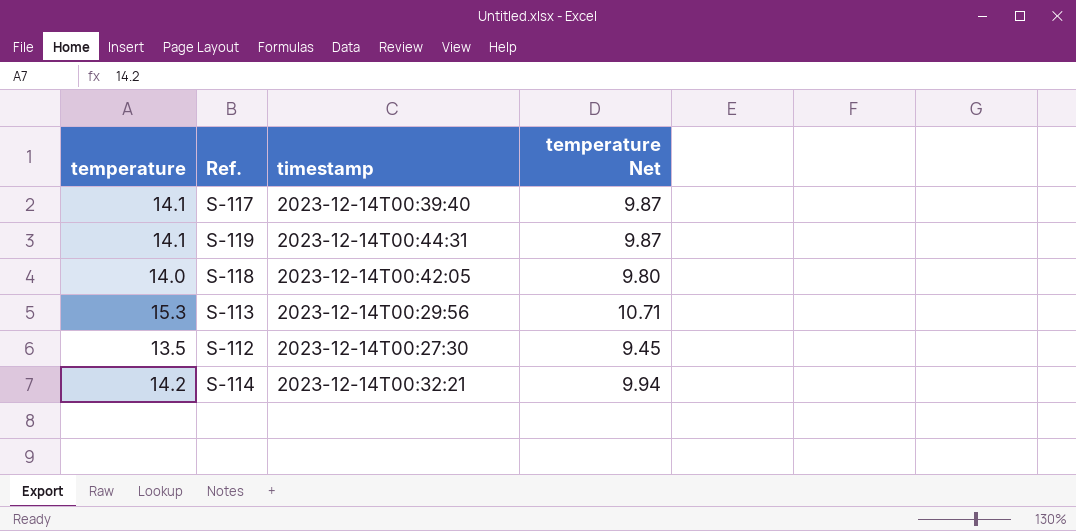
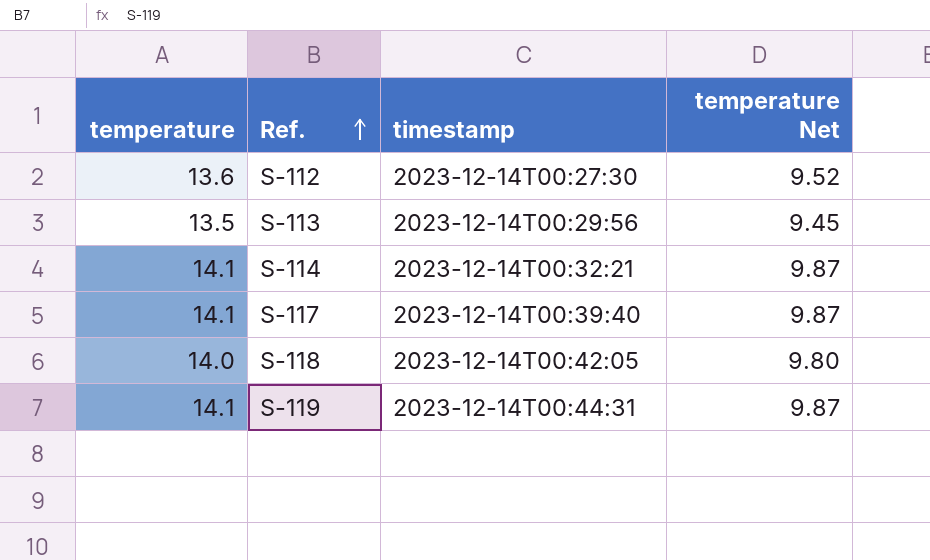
row order: none -> Ref. ascending
S-112 | temperature: 13.5 -> 13.6
S-112 | temperature Net: 9.45 -> 9.52
S-113 | temperature: 15.3 -> 13.5
S-113 | temperature Net: 10.71 -> 9.45
S-114 | temperature: 14.2 -> 14.1
S-114 | temperature Net: 9.94 -> 9.87

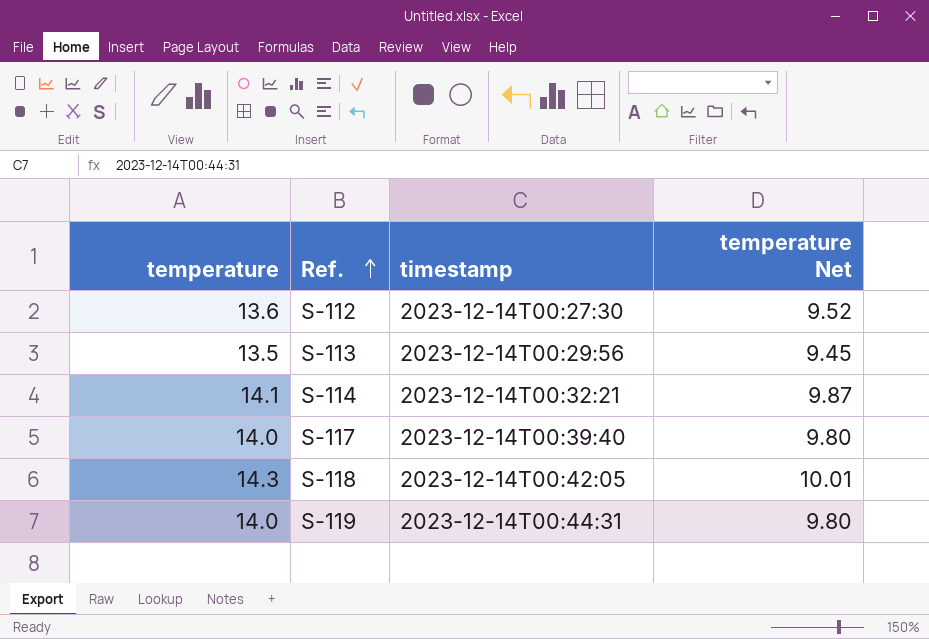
S-117 | temperature: 14.1 -> 14.0
S-117 | temperature Net: 9.87 -> 9.80
S-118 | temperature: 14.0 -> 14.3
S-118 | temperature Net: 9.80 -> 10.01
S-119 | temperature: 14.1 -> 14.0
S-119 | temperature Net: 9.87 -> 9.80

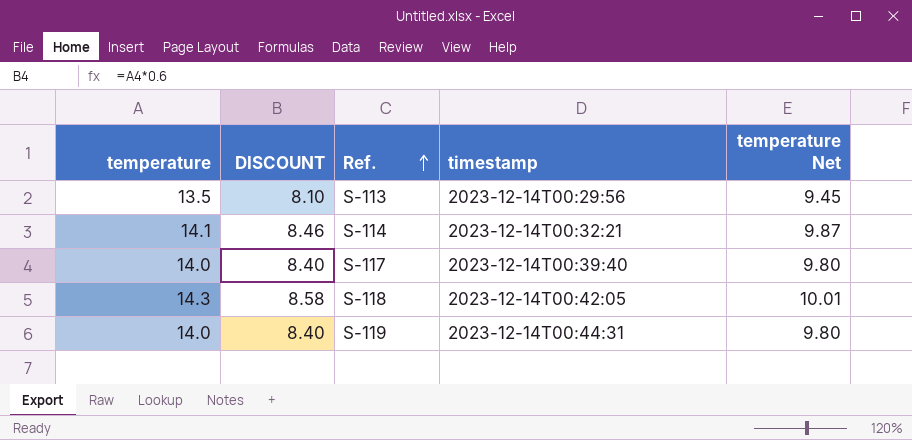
column DISCOUNT | formula: none -> [temperature] * 0.6
row S-112: 13.6 | 2023-12-14T00:27:30 | 9.52 -> none

